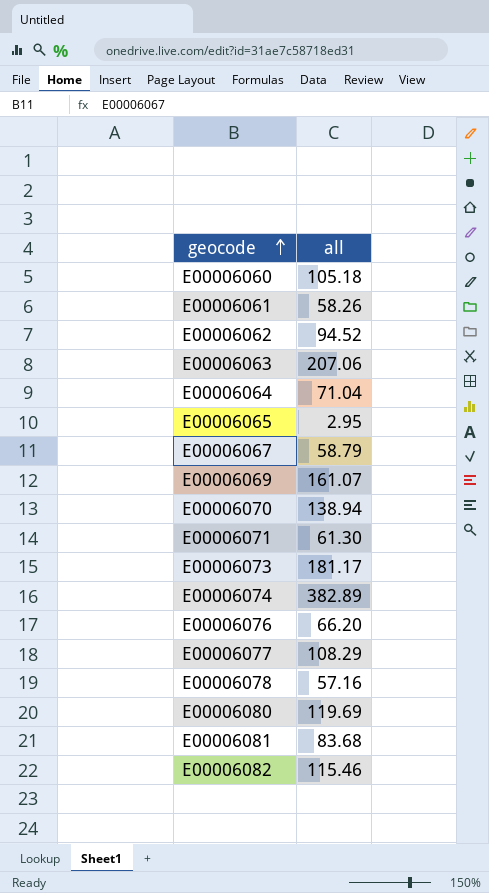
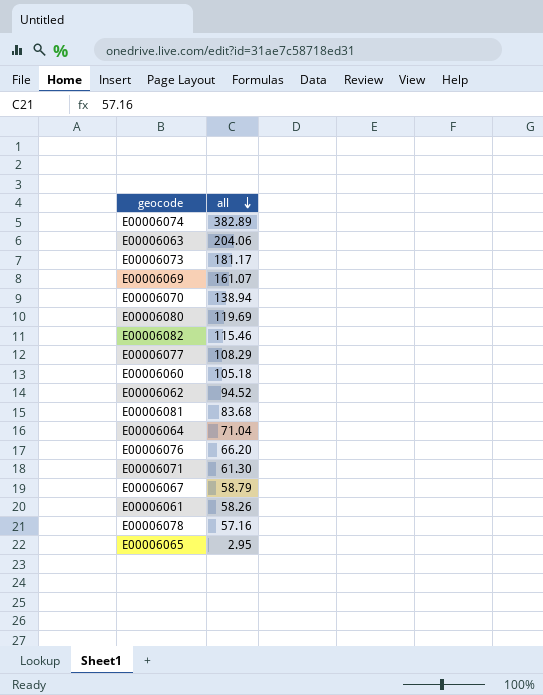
row order: geocode ascending -> all descending
E00006063 | all: 207.06 -> 204.06

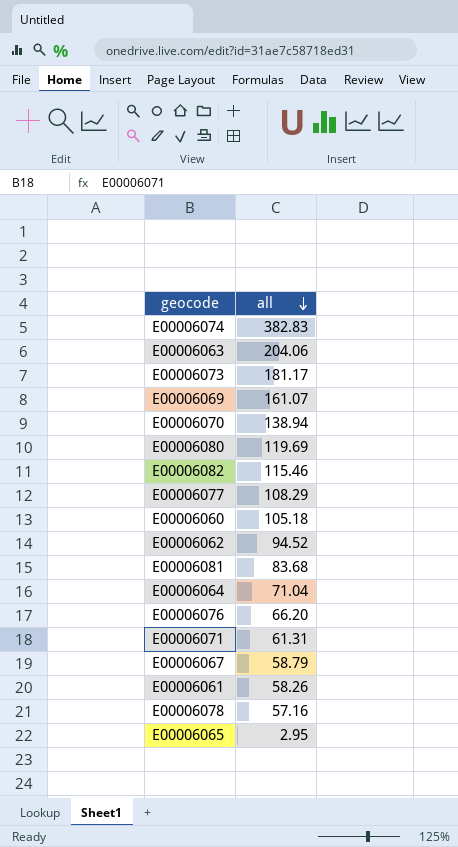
E00006074 | all: 382.89 -> 382.83
E00006071 | all: 61.30 -> 61.31

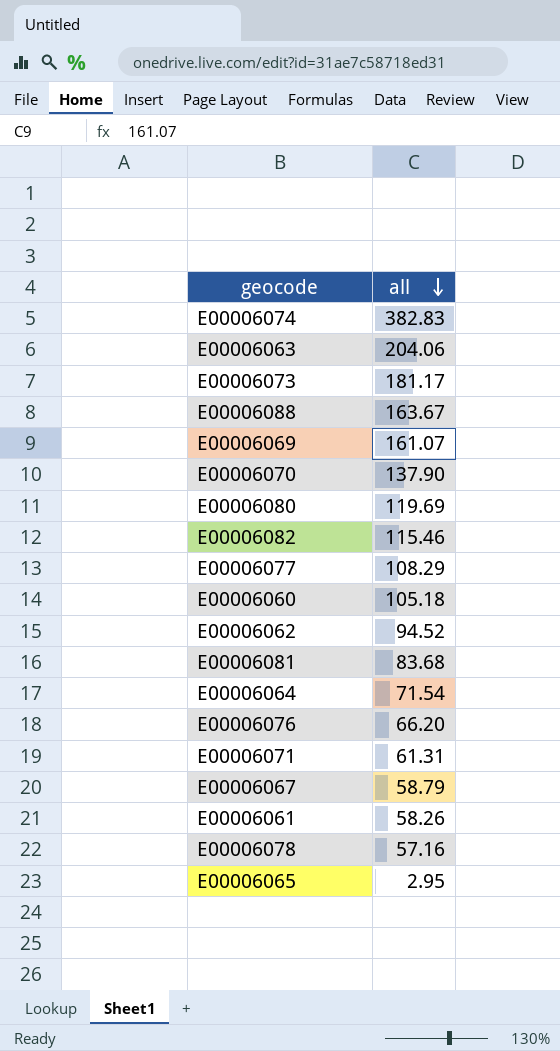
row E00006088: none -> 163.67
E00006070 | all: 138.94 -> 137.90
E00006064 | all: 71.04 -> 71.54

